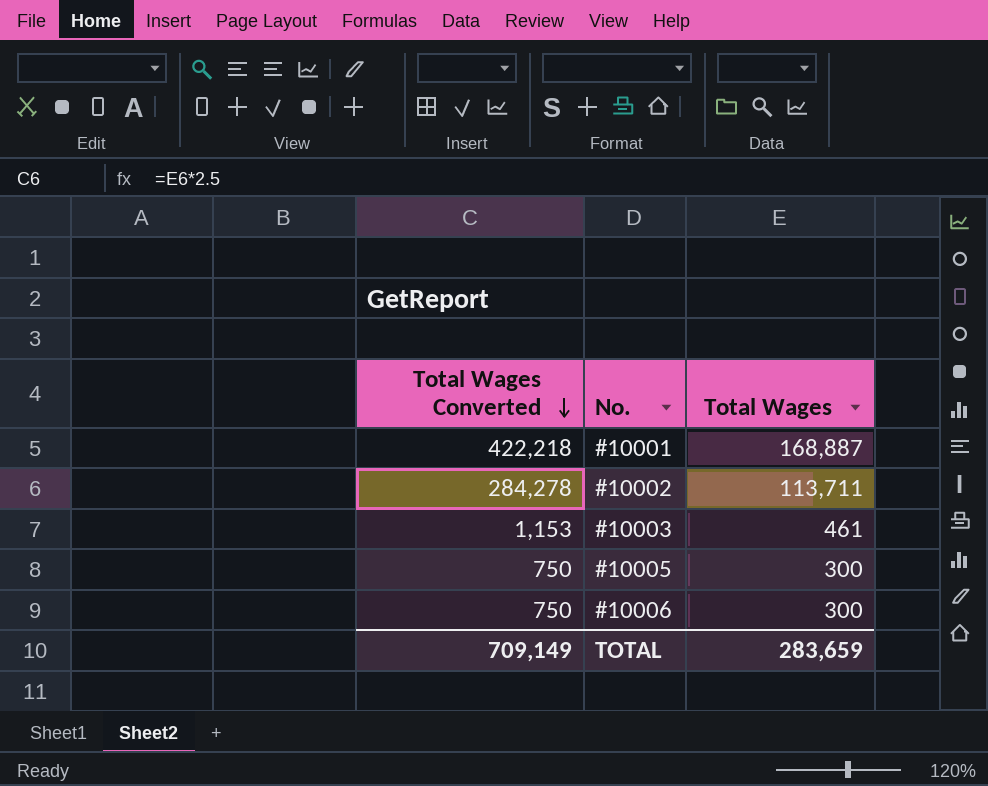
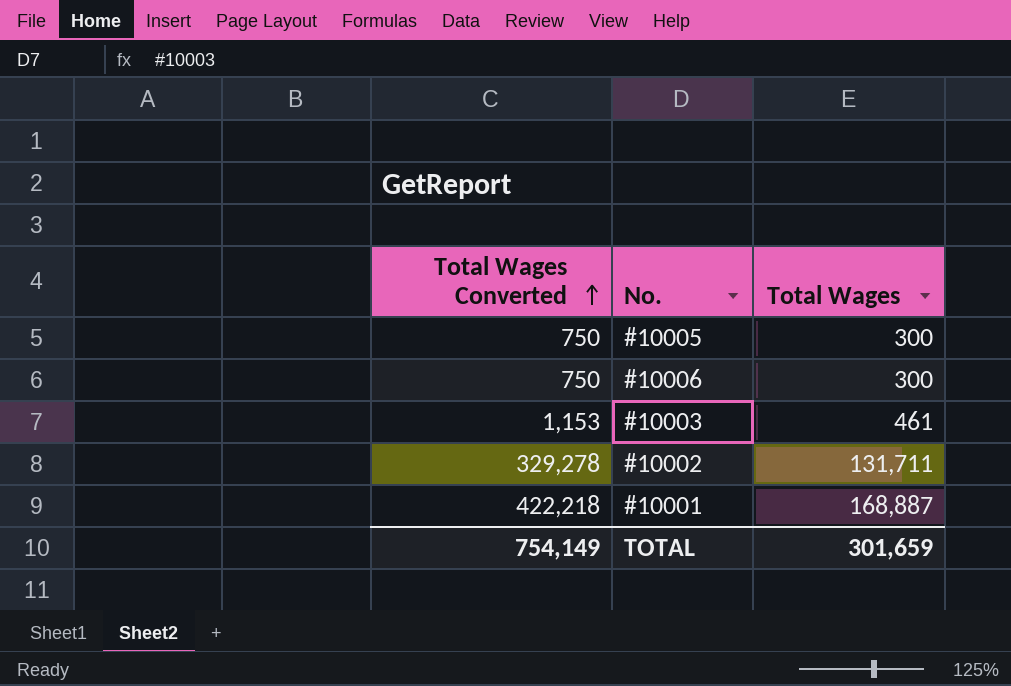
row order: Total Wages Converted descending -> Total Wages Converted ascending
#10002 | Total Wages Converted: 284,278 -> 329,278
#10002 | Total Wages: 113,711 -> 131,711
TOTAL | Total Wages Converted: 709,149 -> 754,149
TOTAL | Total Wages: 283,659 -> 301,659

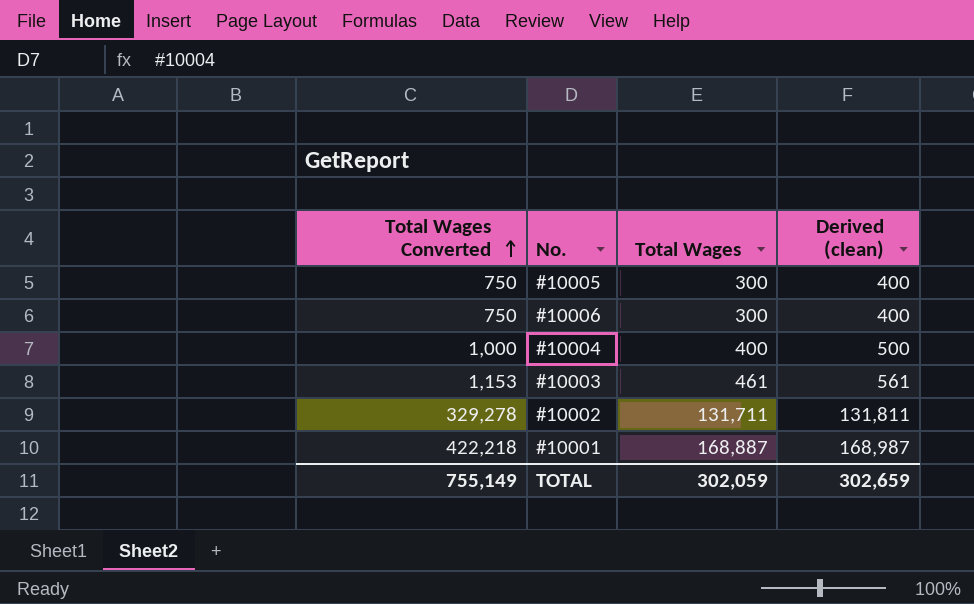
column Derived (clean) | formula: none -> [Total Wages] + 100
row #10004: none -> 1,000 | 400 | 500
TOTAL | Total Wages Converted: 754,149 -> 755,149
TOTAL | Total Wages: 301,659 -> 302,059

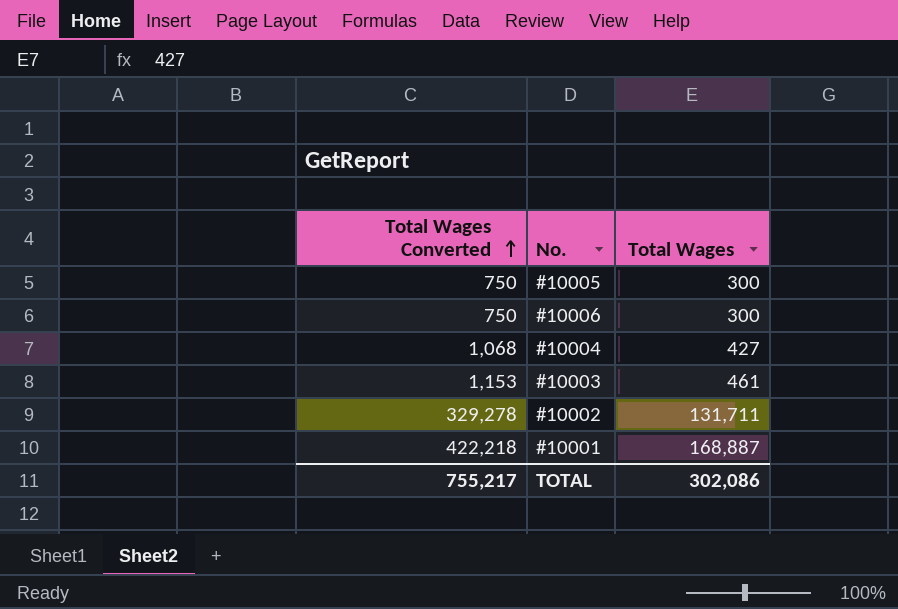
column Derived (clean) | formula: [Total Wages] + 100 -> none
#10004 | Total Wages Converted: 1,000 -> 1,068
#10004 | Total Wages: 400 -> 427
TOTAL | Total Wages Converted: 755,149 -> 755,217
TOTAL | Total Wages: 302,059 -> 302,086

